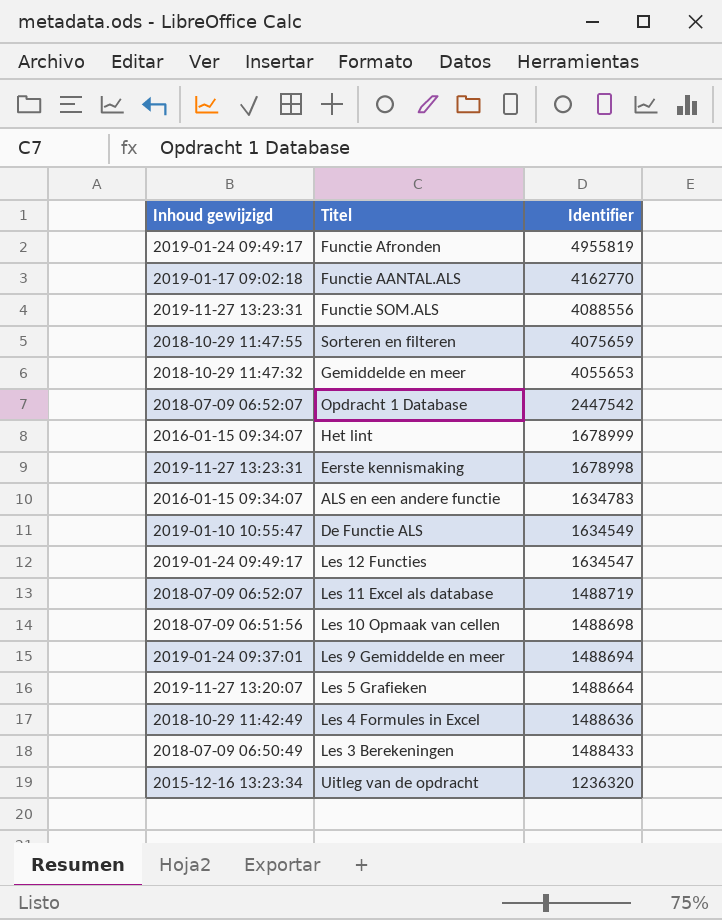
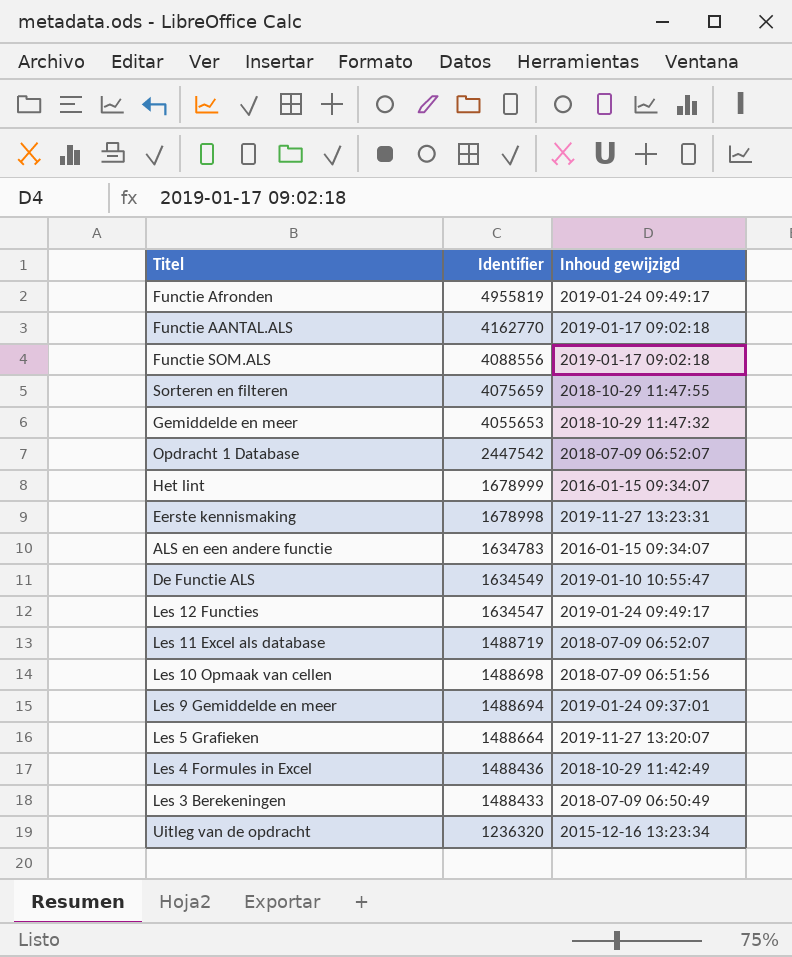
column Inhoud gewijzigd | position: 1 -> 3
Functie SOM.ALS | Inhoud gewijzigd: 2019-11-27 13:23:31 -> 2019-01-17 09:02:18
Les 4 Formules in Excel | Identifier: 1488636 -> 1488436

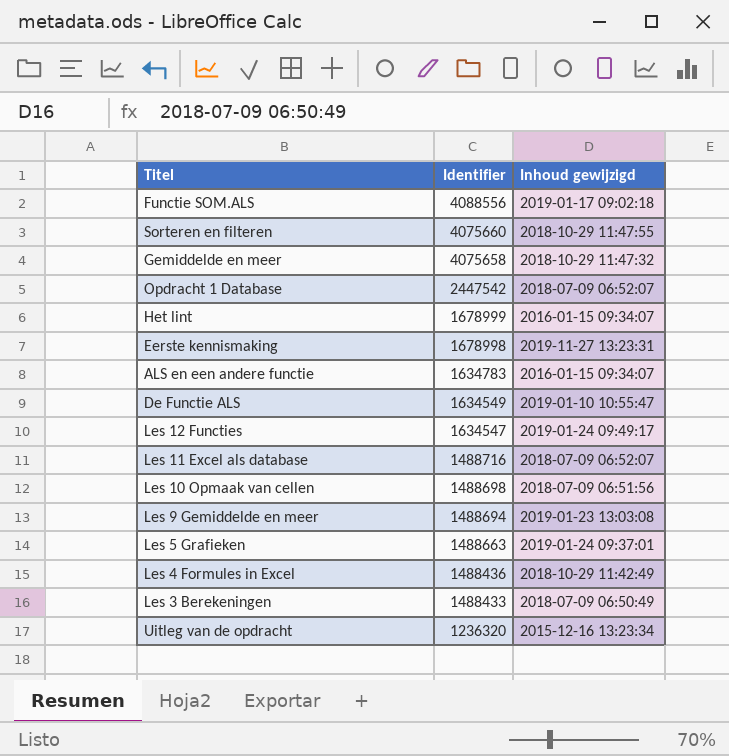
row Functie Afronden: 4955819 | 2019-01-24 09:49:17 -> none
row Functie AANTAL.ALS: 4162770 | 2019-01-17 09:02:18 -> none
Sorteren en filteren | Identifier: 4075659 -> 4075660
Gemiddelde en meer | Identifier: 4055653 -> 4075658
Les 11 Excel als database | Identifier: 1488719 -> 1488716
Les 9 Gemiddelde en meer | Inhoud gewijzigd: 2019-01-24 09:37:01 -> 2019-01-23 13:03:08
Les 5 Grafieken | Identifier: 1488664 -> 1488663
Les 5 Grafieken | Inhoud gewijzigd: 2019-11-27 13:20:07 -> 2019-01-24 09:37:01

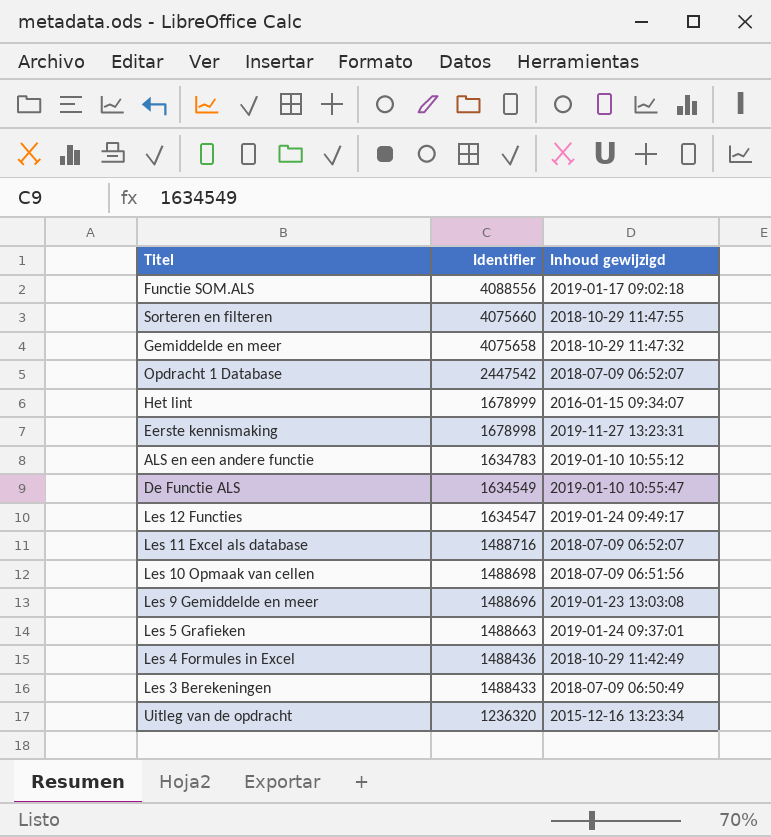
ALS en een andere functie | Inhoud gewijzigd: 2016-01-15 09:34:07 -> 2019-01-10 10:55:12
Les 9 Gemiddelde en meer | Identifier: 1488694 -> 1488696

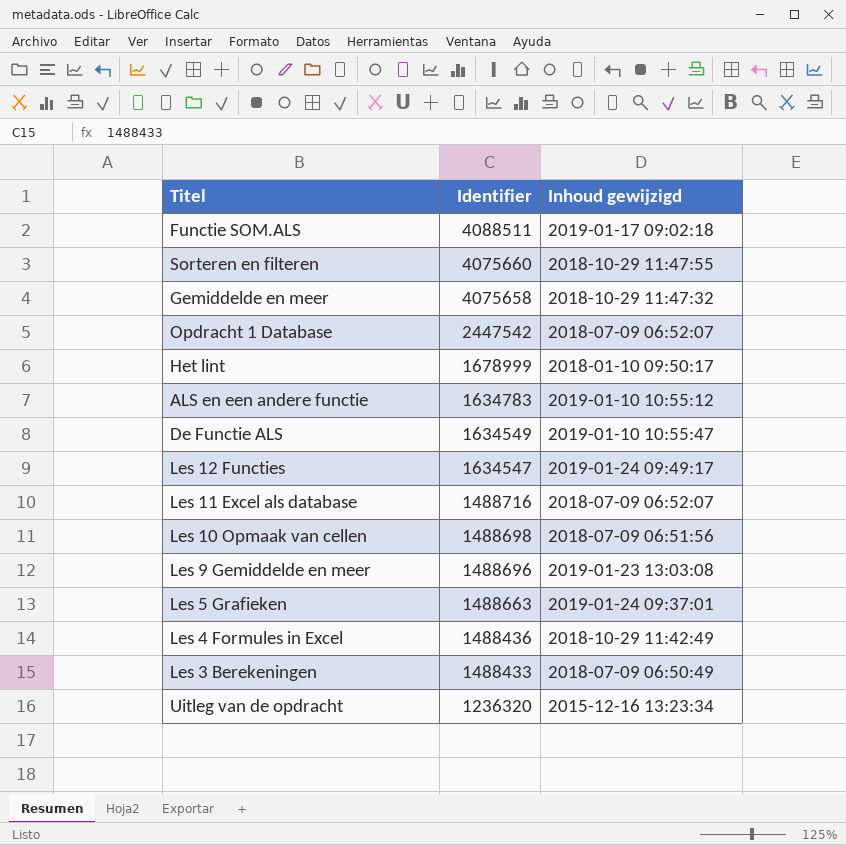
row Eerste kennismaking: 1678998 | 2019-11-27 13:23:31 -> none
Functie SOM.ALS | Identifier: 4088556 -> 4088511
Het lint | Inhoud gewijzigd: 2016-01-15 09:34:07 -> 2018-01-10 09:50:17

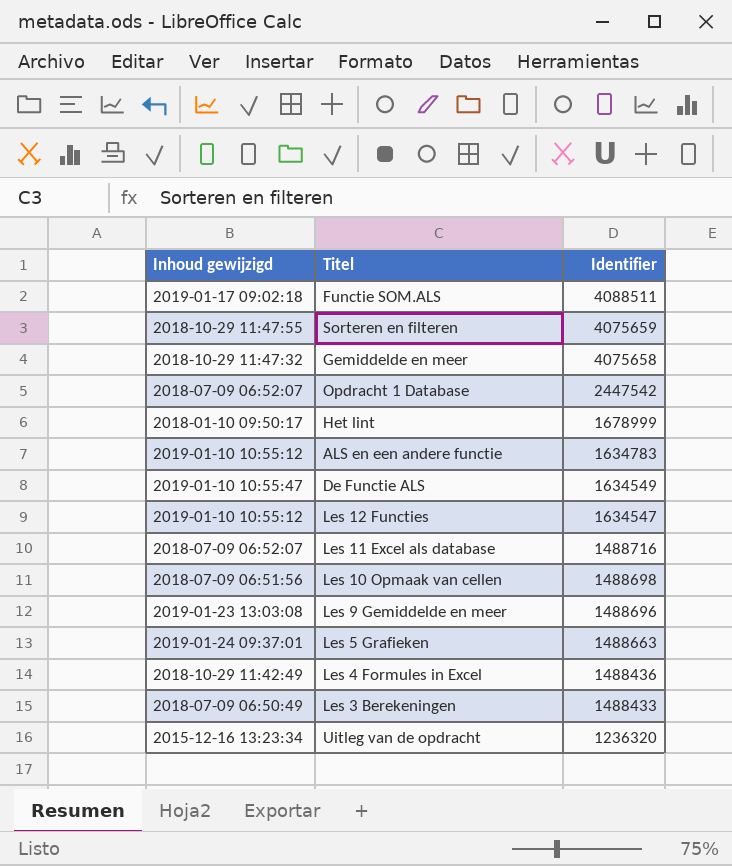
column Inhoud gewijzigd | position: 3 -> 1
Sorteren en filteren | Identifier: 4075660 -> 4075659
Les 12 Functies | Inhoud gewijzigd: 2019-01-24 09:49:17 -> 2019-01-10 10:55:12

